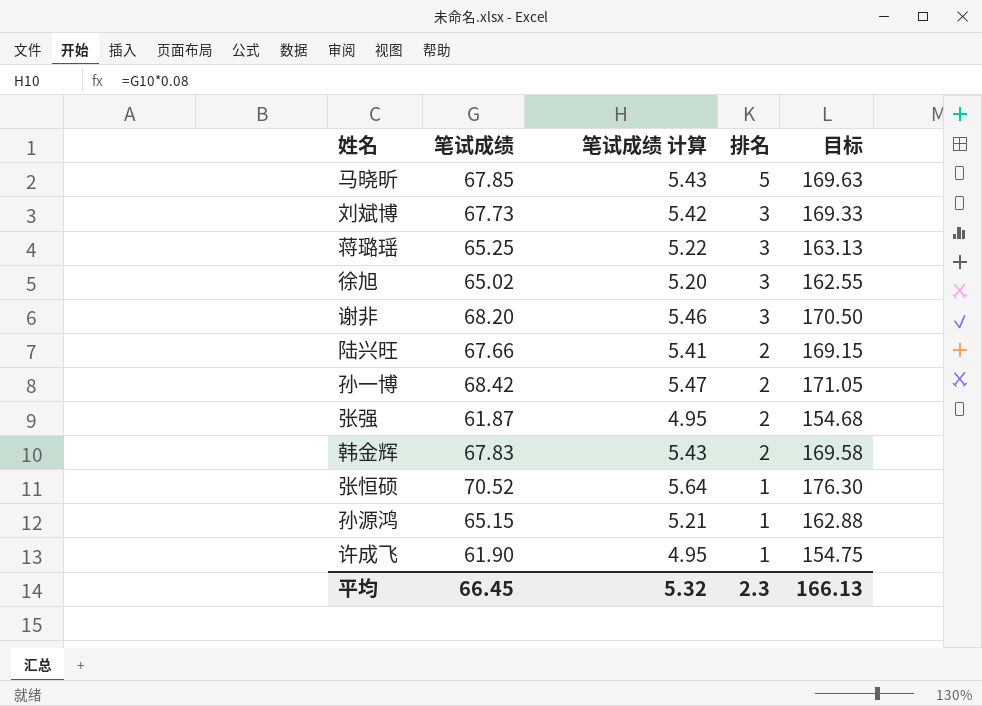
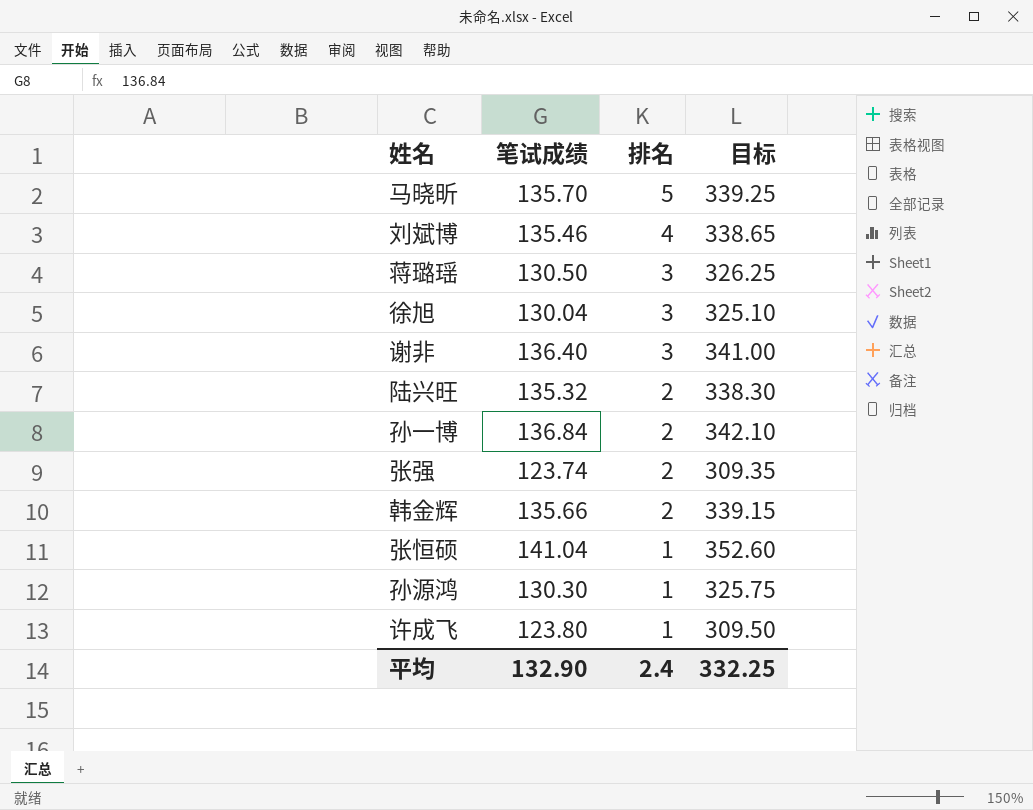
column 笔试成绩 计算 | formula: [笔试成绩] * 0.08 -> none
马晓昕 | 笔试成绩: 67.85 -> 135.70
马晓昕 | 目标: 169.63 -> 339.25
刘斌博 | 笔试成绩: 67.73 -> 135.46
刘斌博 | 排名: 3 -> 4
刘斌博 | 目标: 169.33 -> 338.65
蒋璐瑶 | 笔试成绩: 65.25 -> 130.50
蒋璐瑶 | 目标: 163.13 -> 326.25
徐旭 | 笔试成绩: 65.02 -> 130.04
徐旭 | 目标: 162.55 -> 325.10
谢非 | 笔试成绩: 68.20 -> 136.40
谢非 | 目标: 170.50 -> 341.00
陆兴旺 | 笔试成绩: 67.66 -> 135.32
陆兴旺 | 目标: 169.15 -> 338.30
孙一博 | 笔试成绩: 68.42 -> 136.84
孙一博 | 目标: 171.05 -> 342.10
张强 | 笔试成绩: 61.87 -> 123.74
张强 | 目标: 154.68 -> 309.35
韩金辉 | 笔试成绩: 67.83 -> 135.66
韩金辉 | 目标: 169.58 -> 339.15
张恒硕 | 笔试成绩: 70.52 -> 141.04
张恒硕 | 目标: 176.30 -> 352.60
孙源鸿 | 笔试成绩: 65.15 -> 130.30
孙源鸿 | 目标: 162.88 -> 325.75
许成飞 | 笔试成绩: 61.90 -> 123.80
许成飞 | 目标: 154.75 -> 309.50
平均 | 笔试成绩: 66.45 -> 132.90
平均 | 排名: 2.3 -> 2.4
平均 | 目标: 166.13 -> 332.25

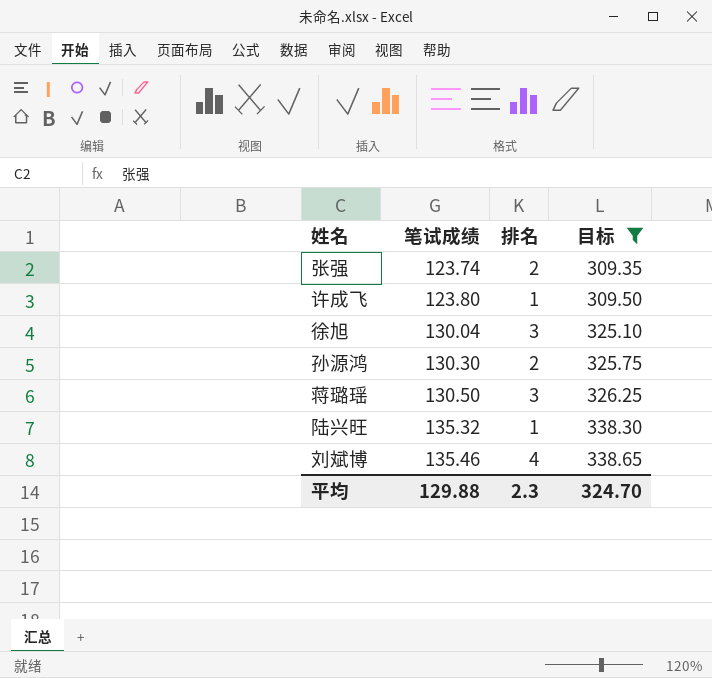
filter: none -> 目标 <= 338.65
row order: 排名 descending -> 笔试成绩 ascending
孙源鸿 | 排名: 1 -> 2
陆兴旺 | 排名: 2 -> 1
平均 | 笔试成绩: 132.90 -> 129.88
平均 | 排名: 2.4 -> 2.3
平均 | 目标: 332.25 -> 324.70

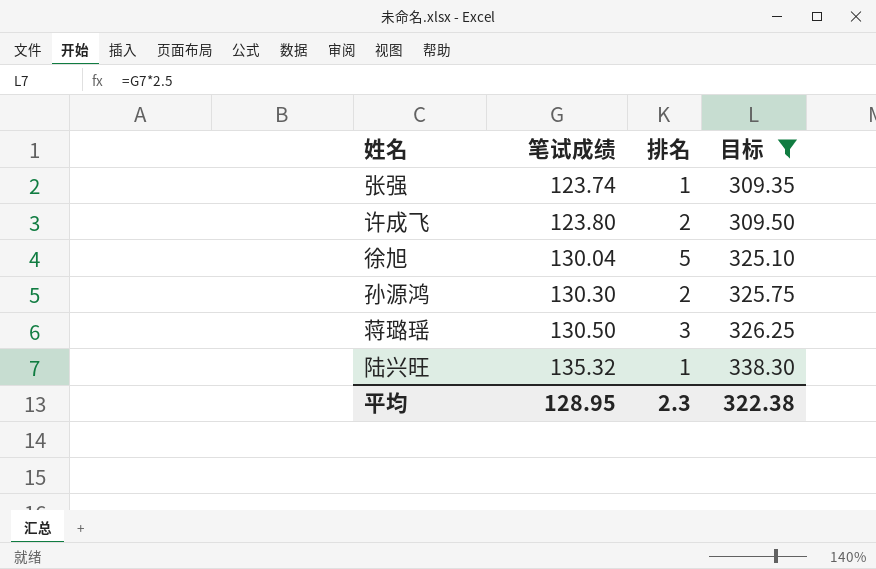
row 刘斌博: 135.46 | 4 | 338.65 -> none
张强 | 排名: 2 -> 1
许成飞 | 排名: 1 -> 2
徐旭 | 排名: 3 -> 5
平均 | 笔试成绩: 129.88 -> 128.95
平均 | 目标: 324.70 -> 322.38

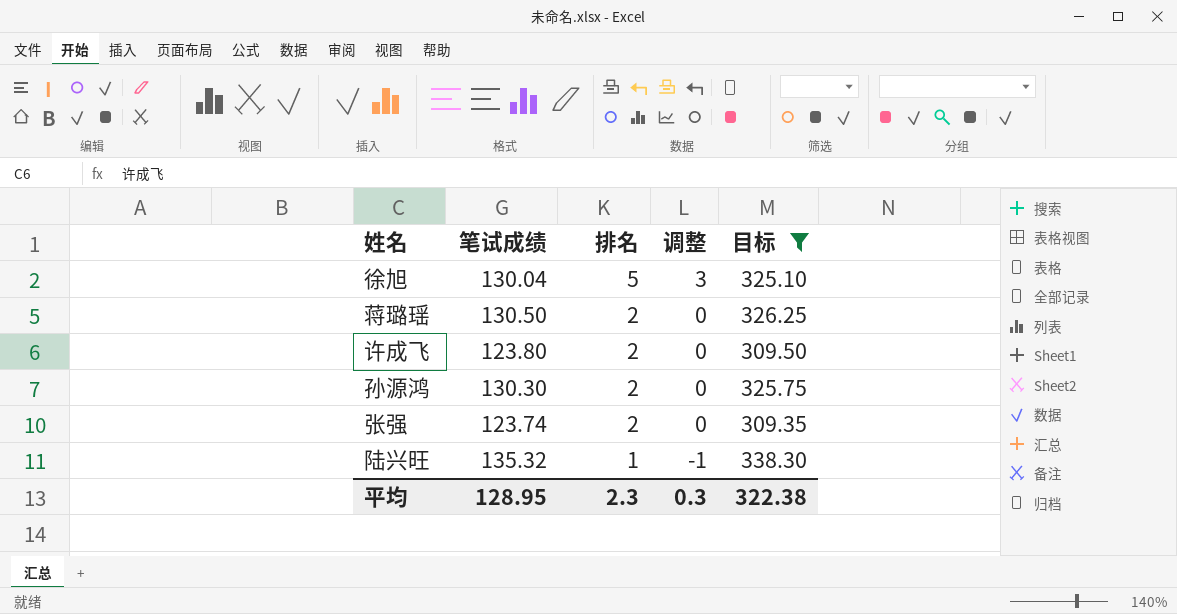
row order: 笔试成绩 ascending -> 排名 descending
column 调整 | formula: none -> [排名] - 2
蒋璐瑶 | 排名: 3 -> 2
张强 | 排名: 1 -> 2

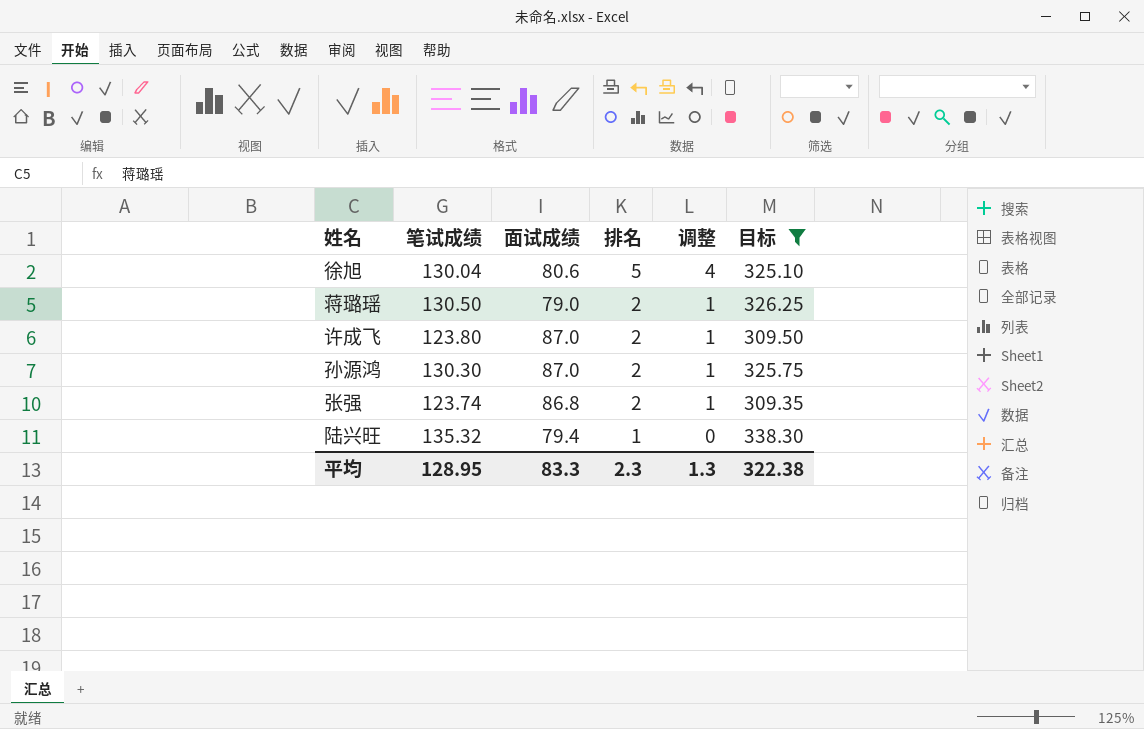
column 面试成绩 | position: none -> 3
column 调整 | formula: [排名] - 2 -> [排名] - 1
平均 | 调整: 0.3 -> 1.3

